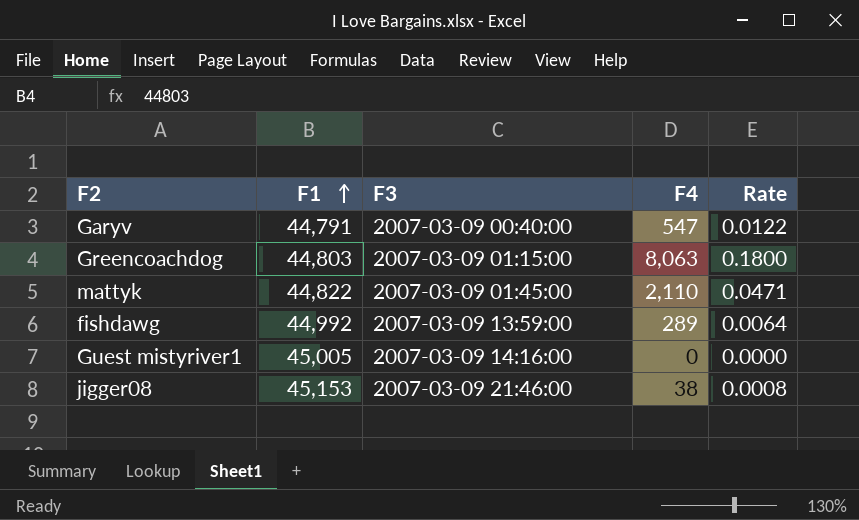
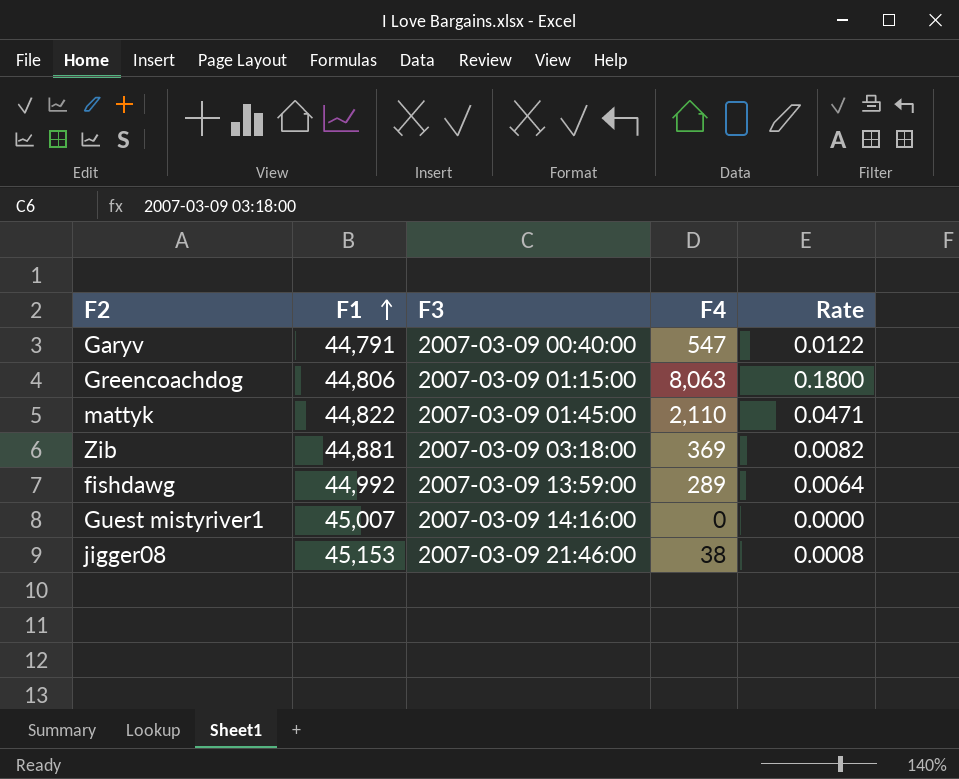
Greencoachdog | F1: 44,803 -> 44,806
row Zib: none -> 44,881 | 2007-03-09 03:18:00 | 369 | 0.0082
Guest mistyriver1 | F1: 45,005 -> 45,007

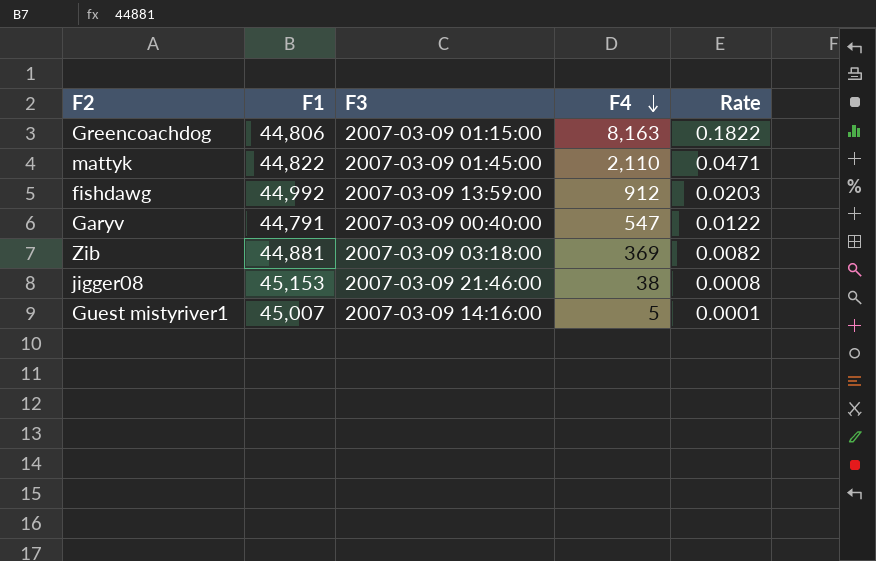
row order: F1 ascending -> F4 descending
Greencoachdog | F4: 8,063 -> 8,163
Greencoachdog | Rate: 0.1800 -> 0.1822
fishdawg | F4: 289 -> 912
fishdawg | Rate: 0.0064 -> 0.0203
Guest mistyriver1 | F4: 0 -> 5
Guest mistyriver1 | Rate: 0.0000 -> 0.0001

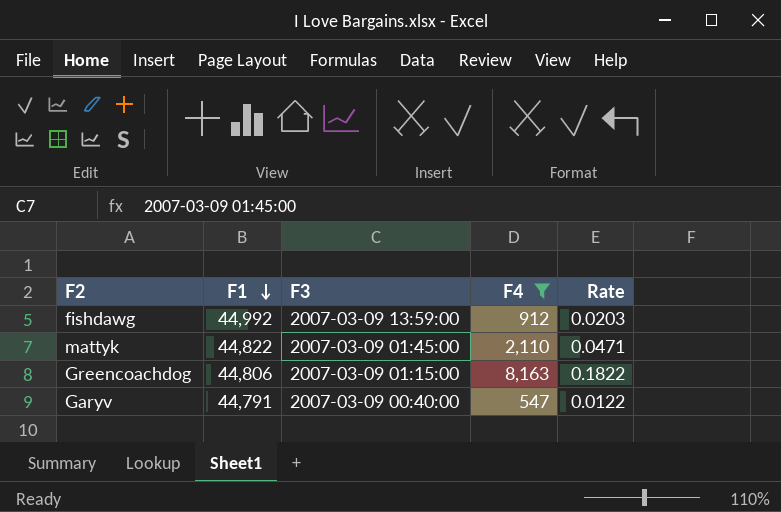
filter: none -> F4 >= 547
row order: F4 descending -> F1 descending

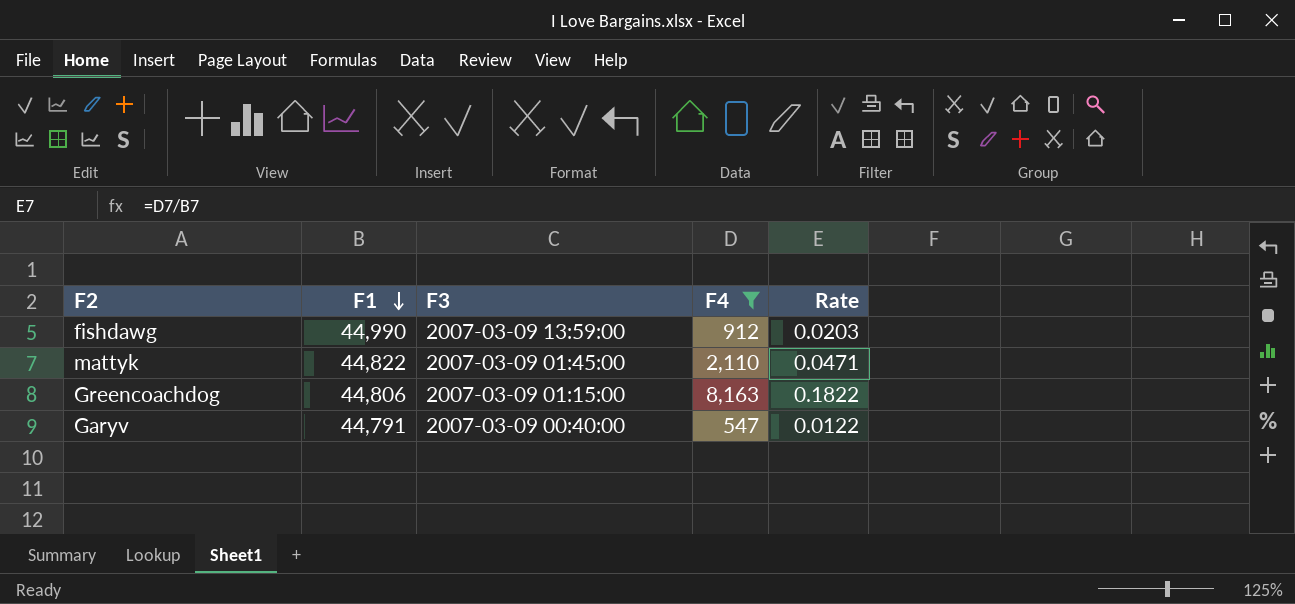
fishdawg | F1: 44,992 -> 44,990

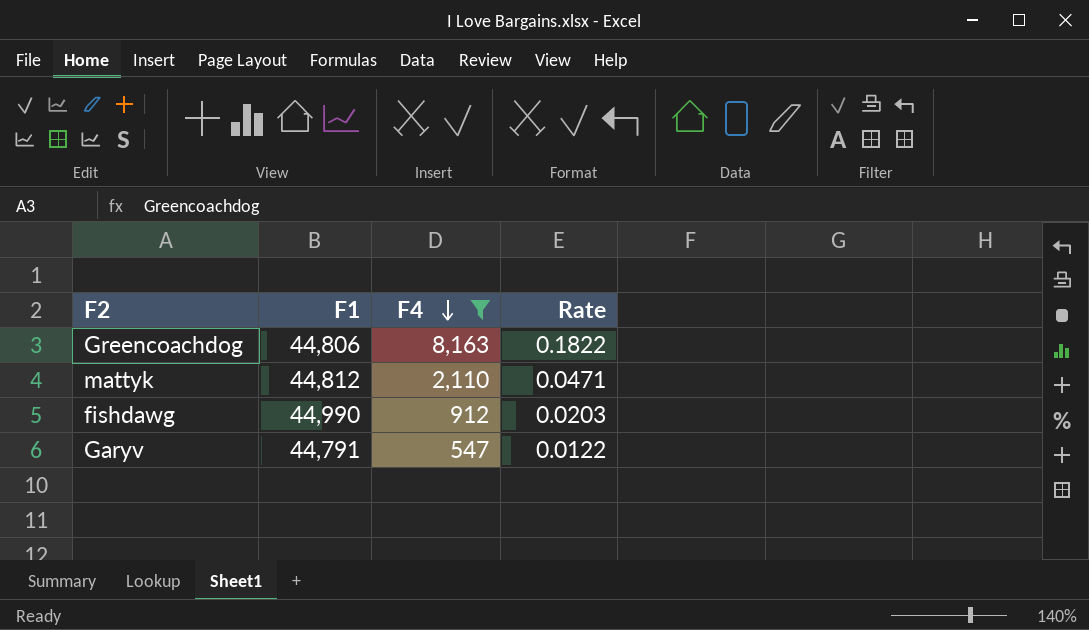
row order: F1 descending -> F4 descending
column F3 | position: 3 -> none
mattyk | F1: 44,822 -> 44,812

